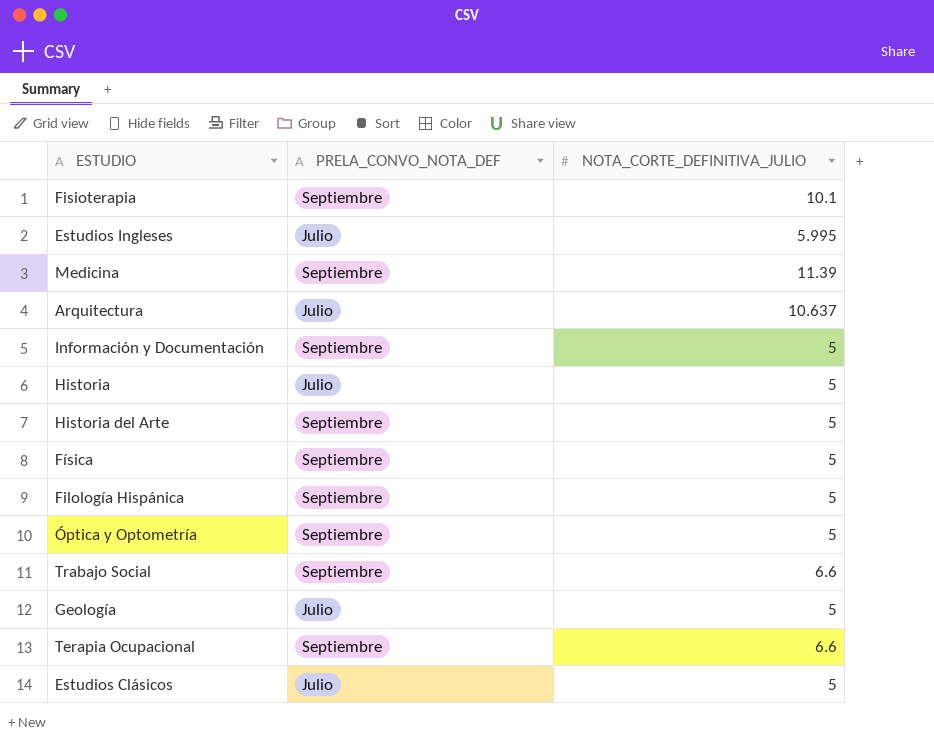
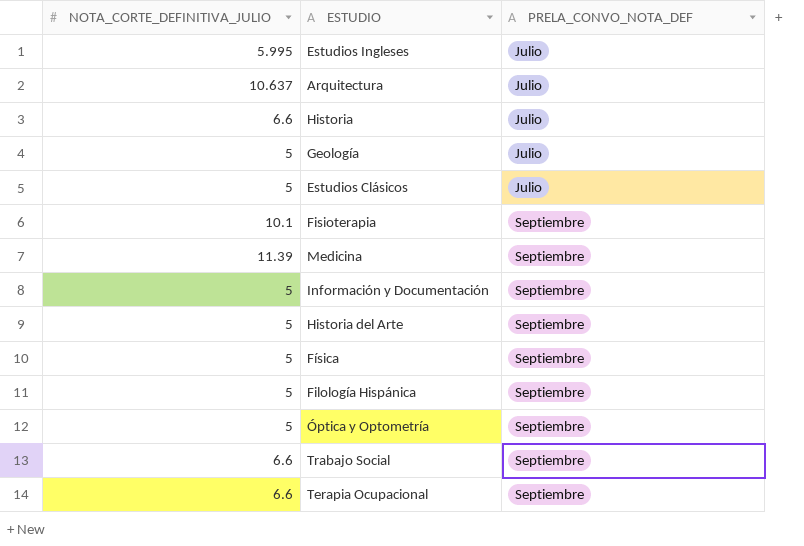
row order: none -> PRELA_CONVO_NOTA_DEF ascending
column NOTA_CORTE_DEFINITIVA_JULIO | position: 3 -> 1
Historia | NOTA_CORTE_DEFINITIVA_JULIO: 5 -> 6.6

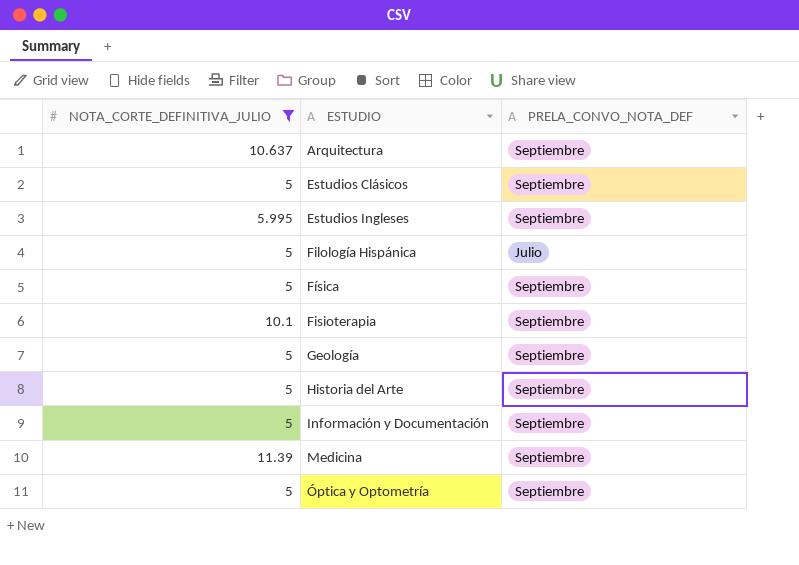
filter: none -> NOTA_CORTE_DEFINITIVA_JULIO != 6.6
row order: PRELA_CONVO_NOTA_DEF ascending -> ESTUDIO ascending
Arquitectura | PRELA_CONVO_NOTA_DEF: Julio -> Septiembre
Estudios Clásicos | PRELA_CONVO_NOTA_DEF: Julio -> Septiembre
Estudios Ingleses | PRELA_CONVO_NOTA_DEF: Julio -> Septiembre
Filología Hispánica | PRELA_CONVO_NOTA_DEF: Septiembre -> Julio
Geología | PRELA_CONVO_NOTA_DEF: Julio -> Septiembre

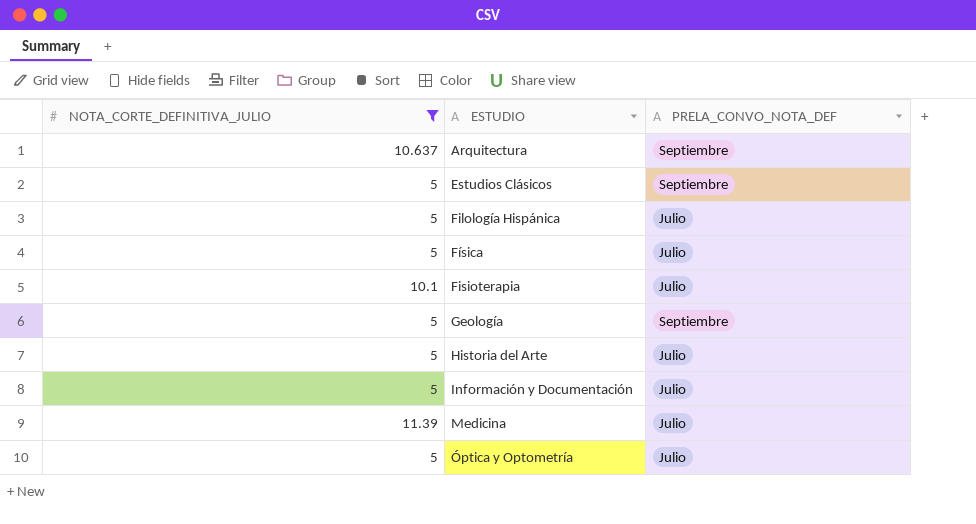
row Estudios Ingleses: 5.995 | Septiembre -> none
Física | PRELA_CONVO_NOTA_DEF: Septiembre -> Julio
Fisioterapia | PRELA_CONVO_NOTA_DEF: Septiembre -> Julio
Historia del Arte | PRELA_CONVO_NOTA_DEF: Septiembre -> Julio
Información y Documentación | PRELA_CONVO_NOTA_DEF: Septiembre -> Julio
Medicina | PRELA_CONVO_NOTA_DEF: Septiembre -> Julio
Óptica y Optometría | PRELA_CONVO_NOTA_DEF: Septiembre -> Julio

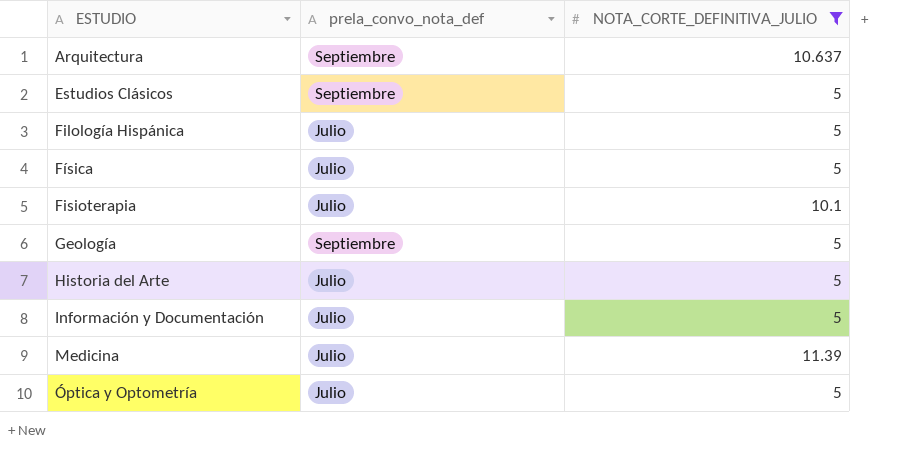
column name: PRELA_CONVO_NOTA_DEF -> prela_convo_nota_def
column NOTA_CORTE_DEFINITIVA_JULIO | position: 1 -> 3

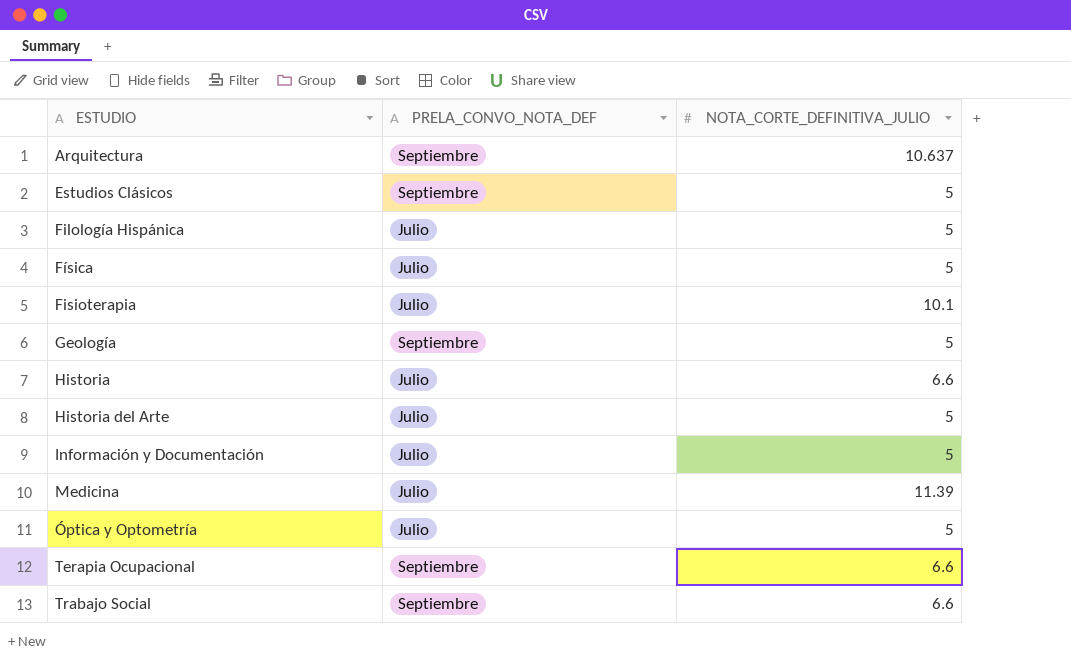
filter: NOTA_CORTE_DEFINITIVA_JULIO != 6.6 -> none
column name: prela_convo_nota_def -> PRELA_CONVO_NOTA_DEF

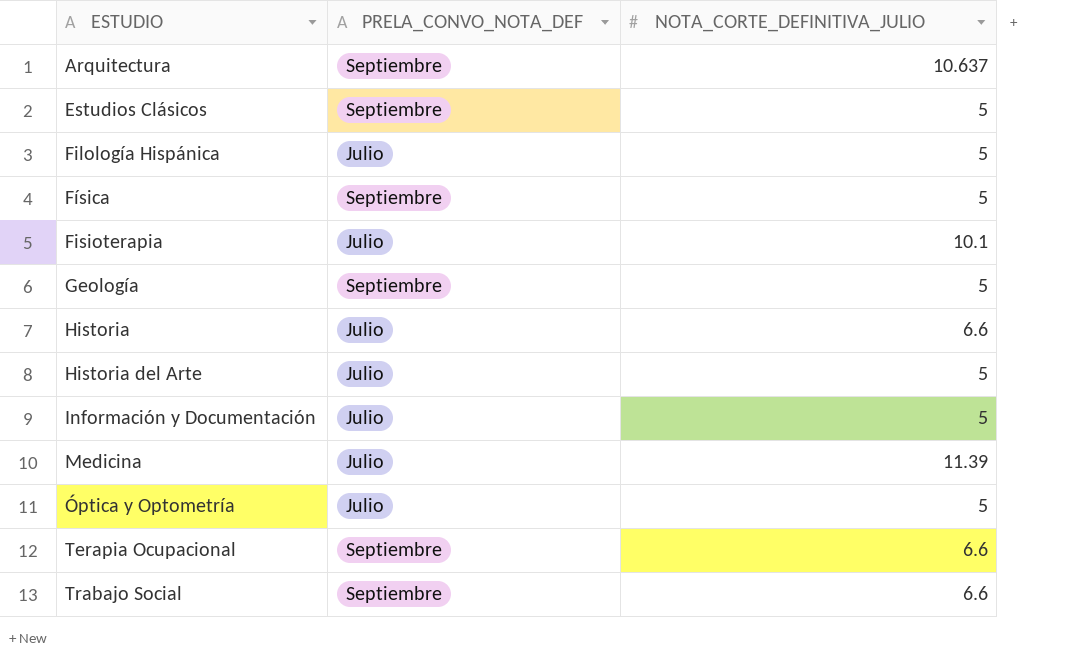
Física | PRELA_CONVO_NOTA_DEF: Julio -> Septiembre

